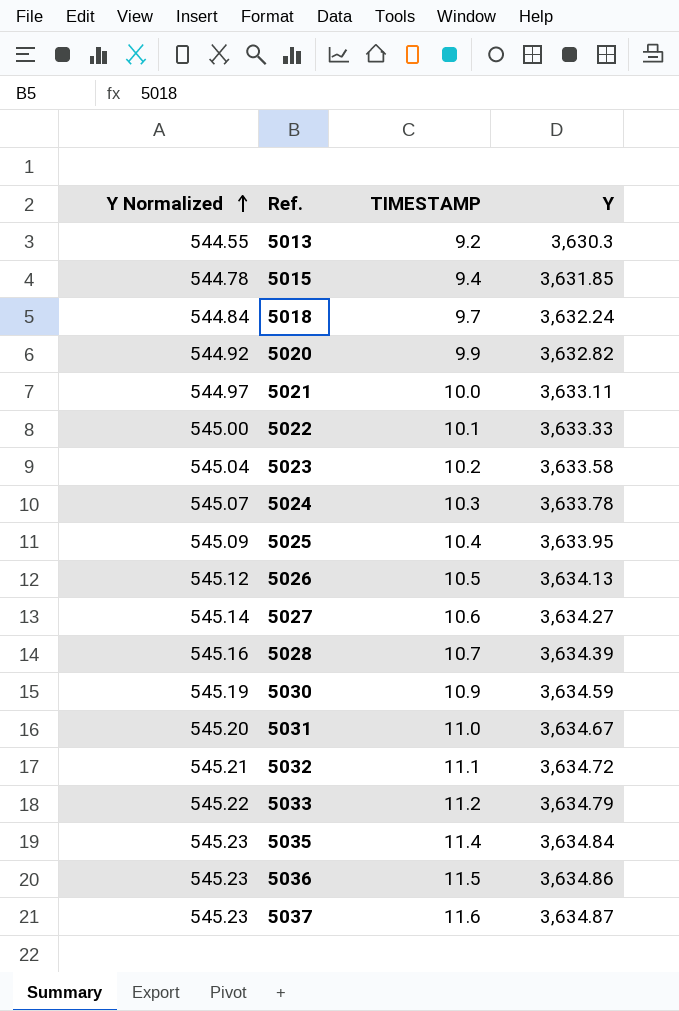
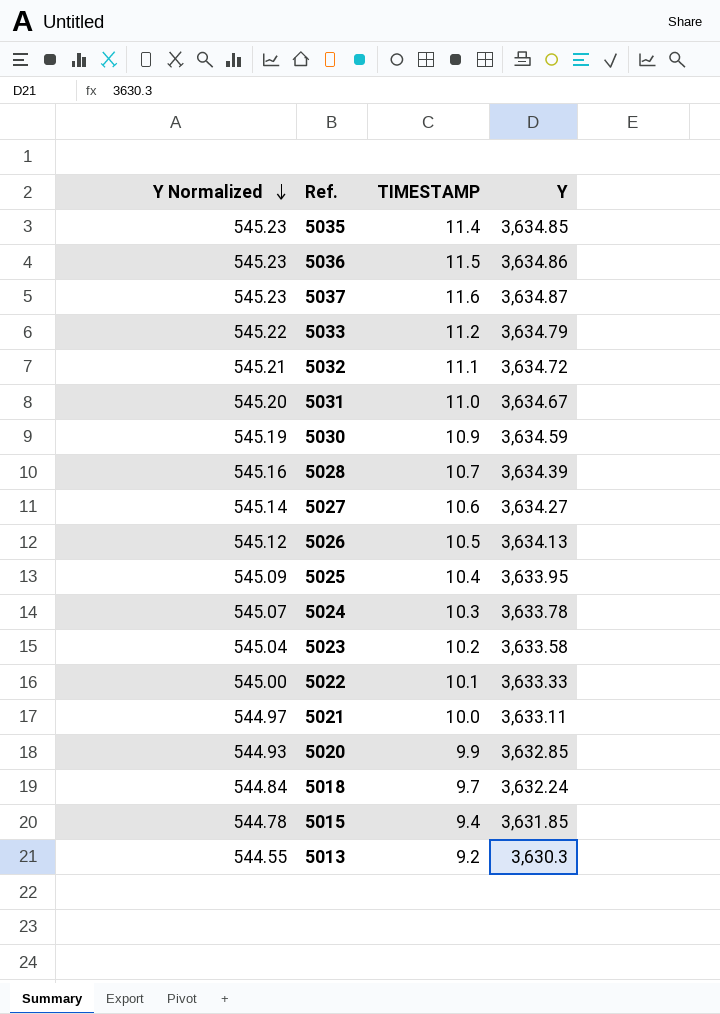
row order: Y Normalized ascending -> Y Normalized descending
5035 | Y: 3,634.84 -> 3,634.85
5020 | Y Normalized: 544.92 -> 544.93
5020 | Y: 3,632.82 -> 3,632.85

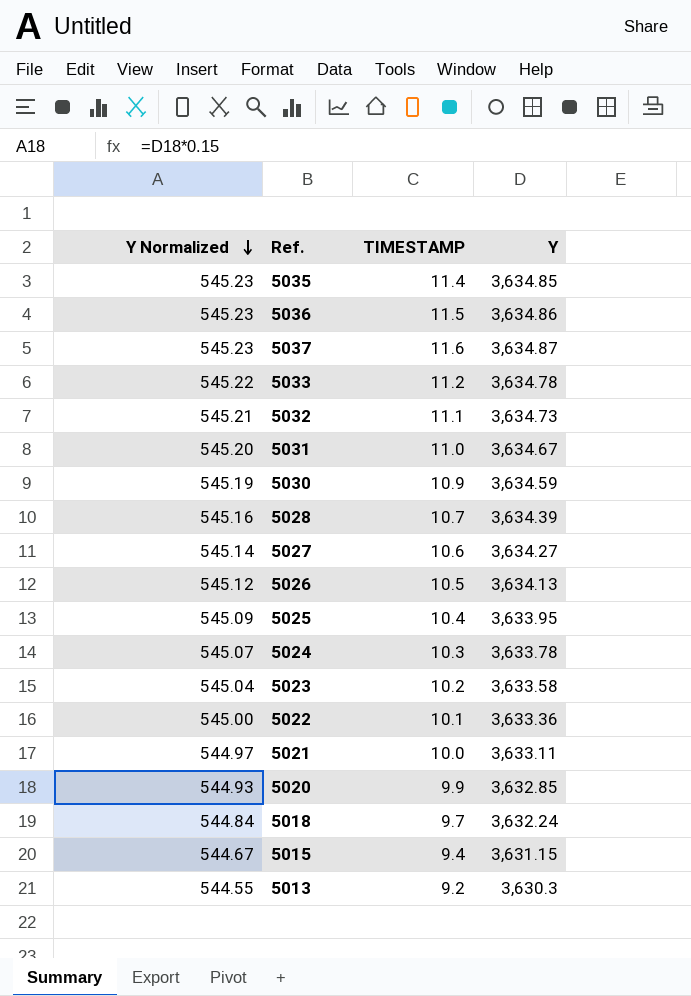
5033 | Y: 3,634.79 -> 3,634.78
5032 | Y: 3,634.72 -> 3,634.73
5022 | Y: 3,633.33 -> 3,633.36
5015 | Y Normalized: 544.78 -> 544.67
5015 | Y: 3,631.85 -> 3,631.15

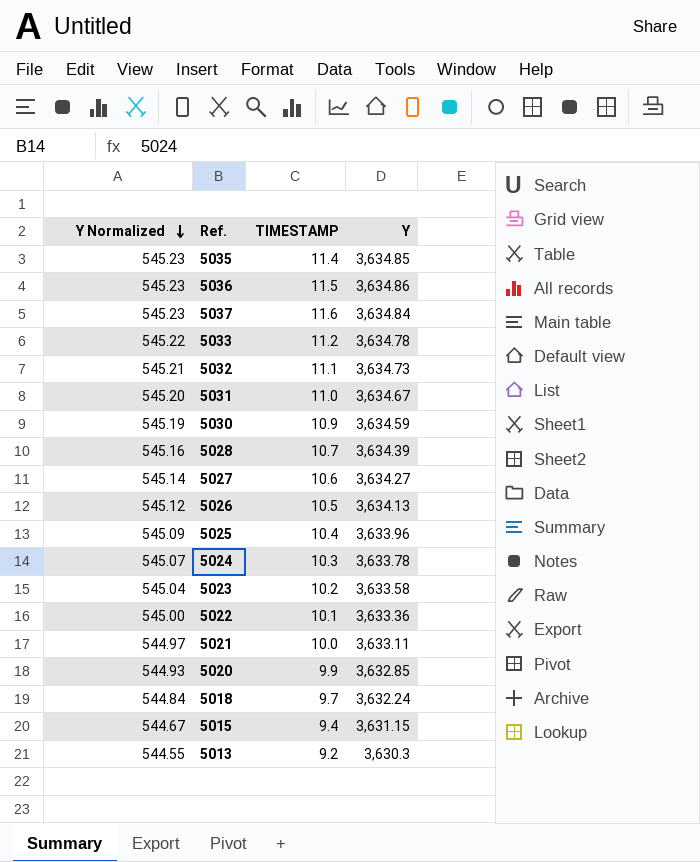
5037 | Y: 3,634.87 -> 3,634.84
5025 | Y: 3,633.95 -> 3,633.96

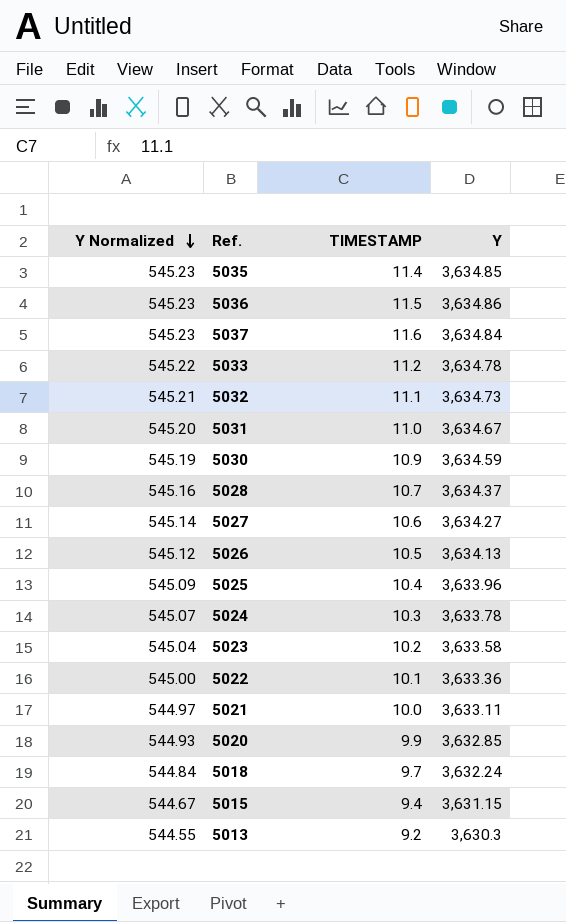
5028 | Y: 3,634.39 -> 3,634.37

